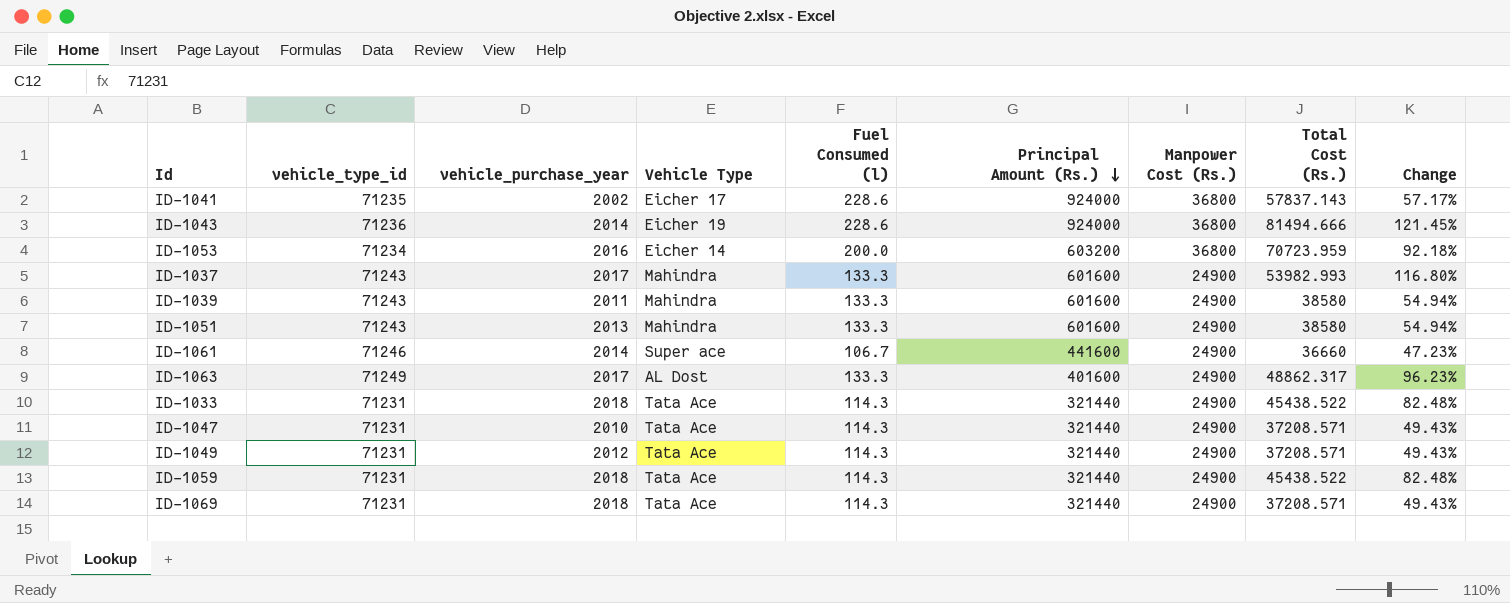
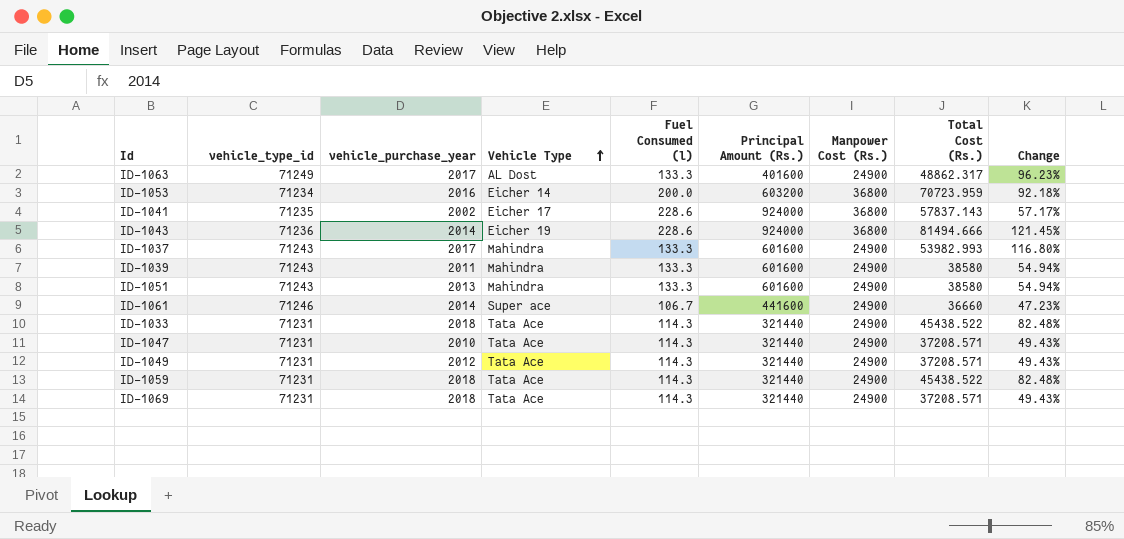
row order: Principal Amount (Rs.) descending -> Vehicle Type ascending

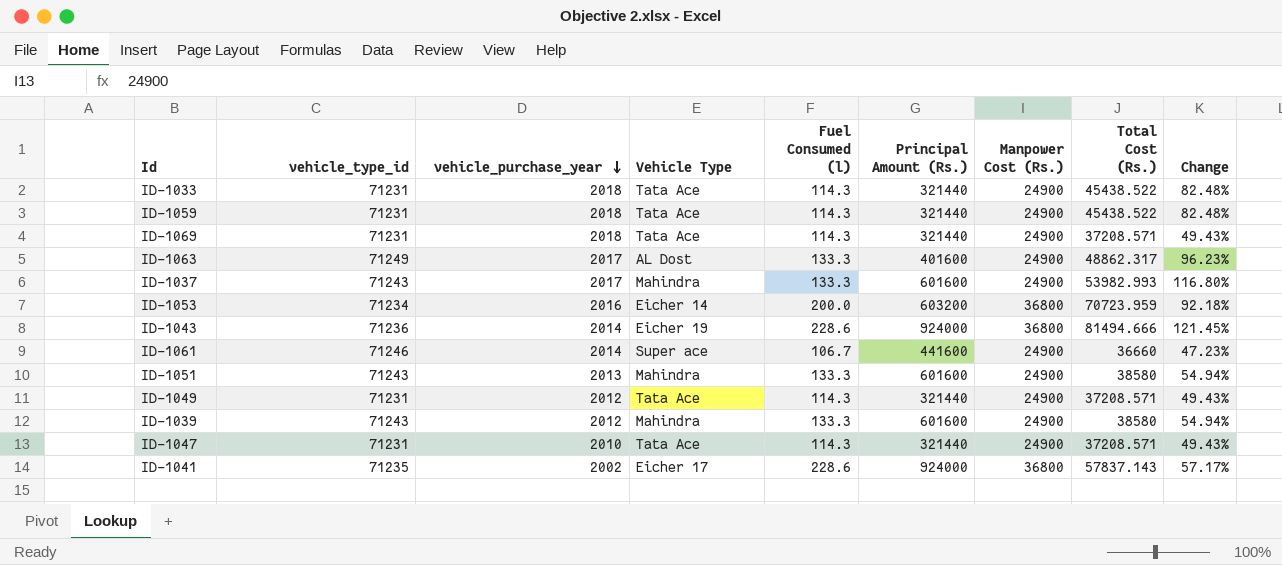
row order: Vehicle Type ascending -> vehicle_purchase_year descending
ID-1039 | vehicle_purchase_year: 2011 -> 2012

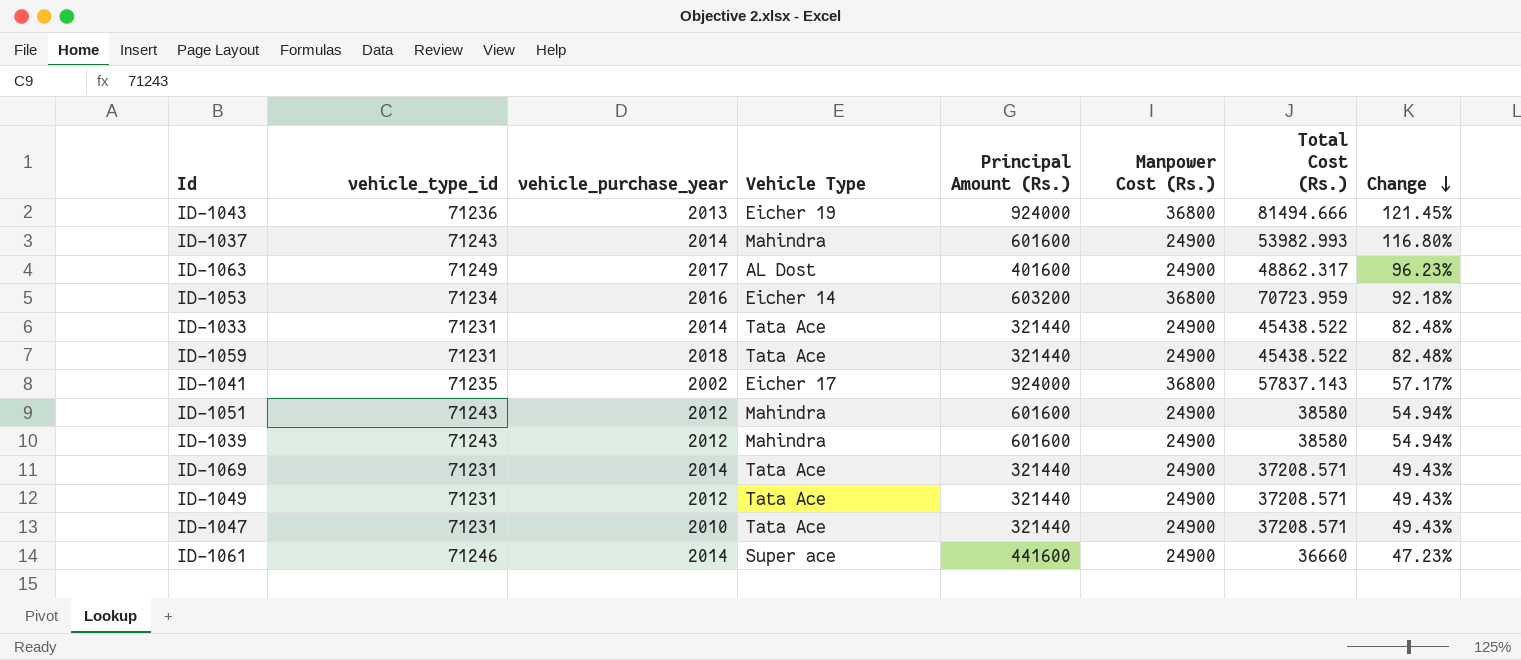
row order: vehicle_purchase_year descending -> Change descending
column Fuel Consumed (l) | position: 5 -> none
ID-1043 | vehicle_purchase_year: 2014 -> 2013
ID-1037 | vehicle_purchase_year: 2017 -> 2014
ID-1033 | vehicle_purchase_year: 2018 -> 2014
ID-1051 | vehicle_purchase_year: 2013 -> 2012
ID-1069 | vehicle_purchase_year: 2018 -> 2014

